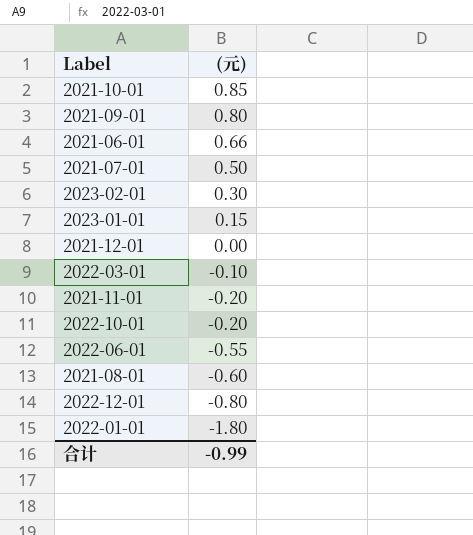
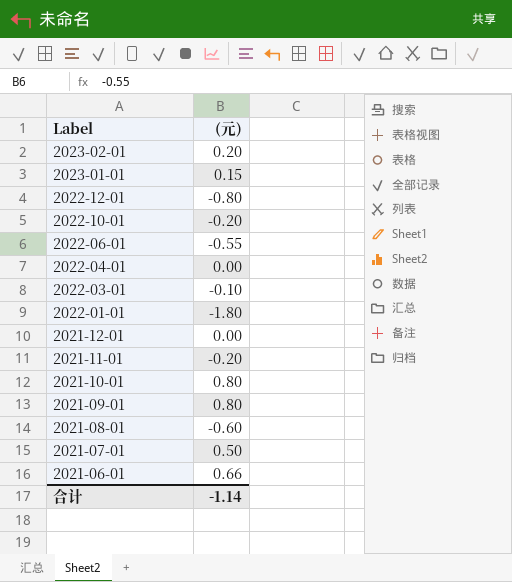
row order: (元) descending -> Label descending
2023-02-01 | (元): 0.30 -> 0.20
row 2022-04-01: none -> 0.00
2021-10-01 | (元): 0.85 -> 0.80
合计 | (元): -0.99 -> -1.14

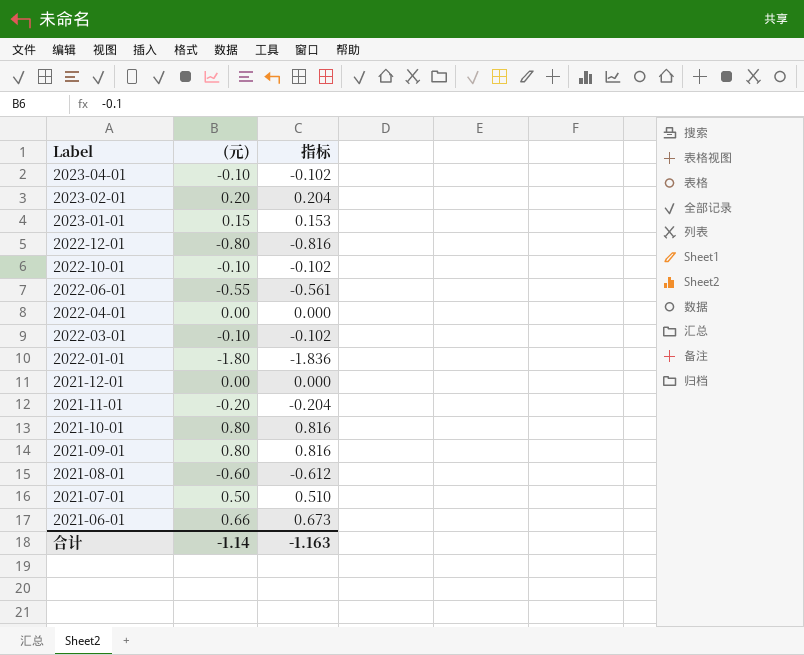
column 指标 | formula: none -> [(元)] * 1.02
row 2023-04-01: none -> -0.10 | -0.102
2022-10-01 | (元): -0.20 -> -0.10

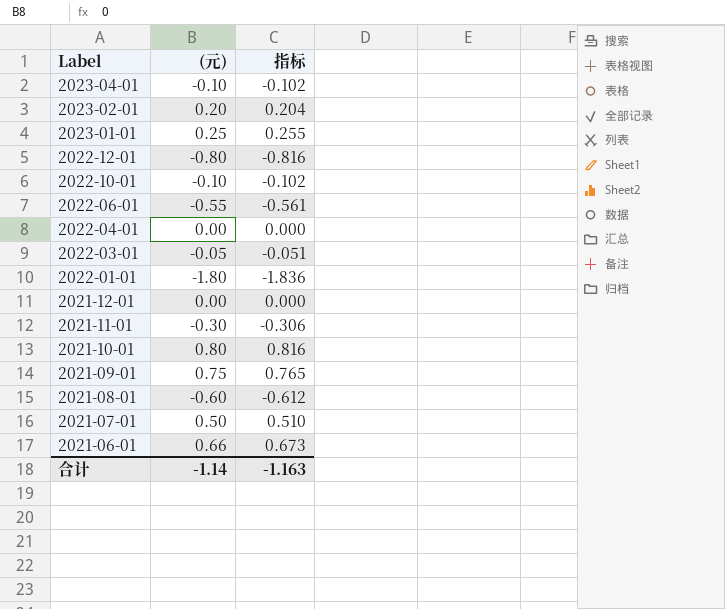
2023-01-01 | (元): 0.15 -> 0.25
2023-01-01 | 指标: 0.153 -> 0.255
2022-03-01 | (元): -0.10 -> -0.05
2022-03-01 | 指标: -0.102 -> -0.051
2021-11-01 | (元): -0.20 -> -0.30
2021-11-01 | 指标: -0.204 -> -0.306
2021-09-01 | (元): 0.80 -> 0.75
2021-09-01 | 指标: 0.816 -> 0.765

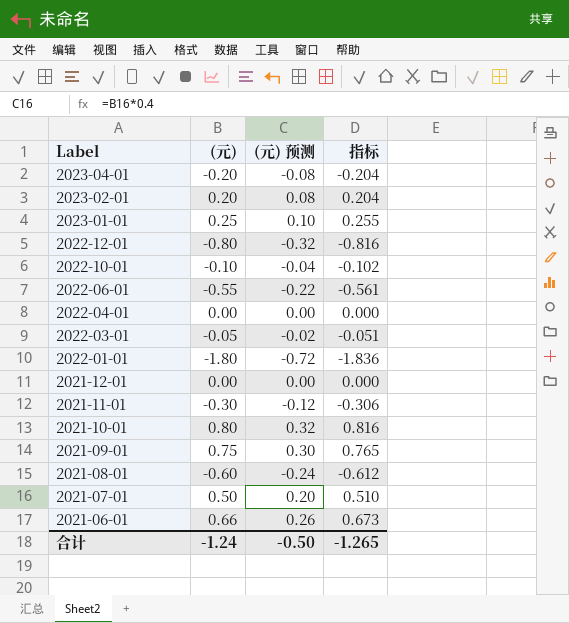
column (元) 预测 | formula: none -> [(元)] * 0.4
2023-04-01 | (元): -0.10 -> -0.20
2023-04-01 | 指标: -0.102 -> -0.204
合计 | (元): -1.14 -> -1.24
合计 | 指标: -1.163 -> -1.265

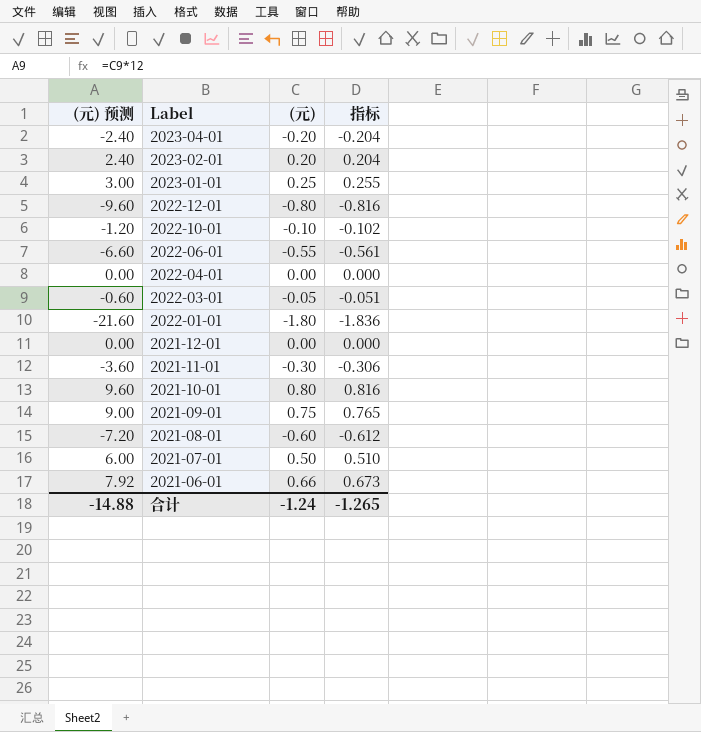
column (元) 预测 | formula: [(元)] * 0.4 -> [(元)] * 12
column (元) 预测 | position: 3 -> 1
合计 | (元) 预测: -0.50 -> -14.88

